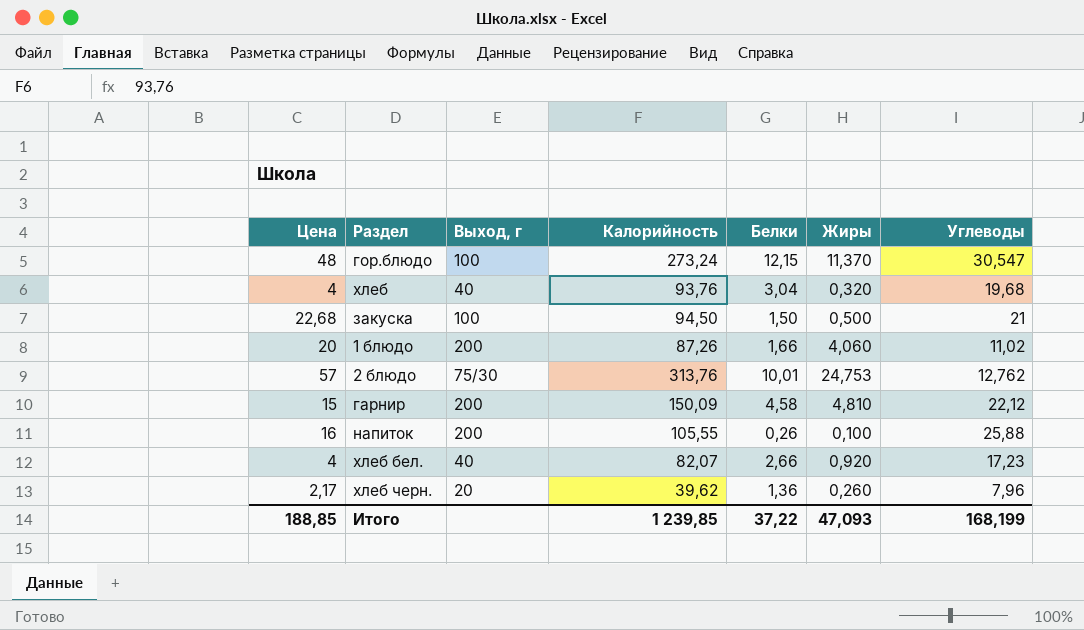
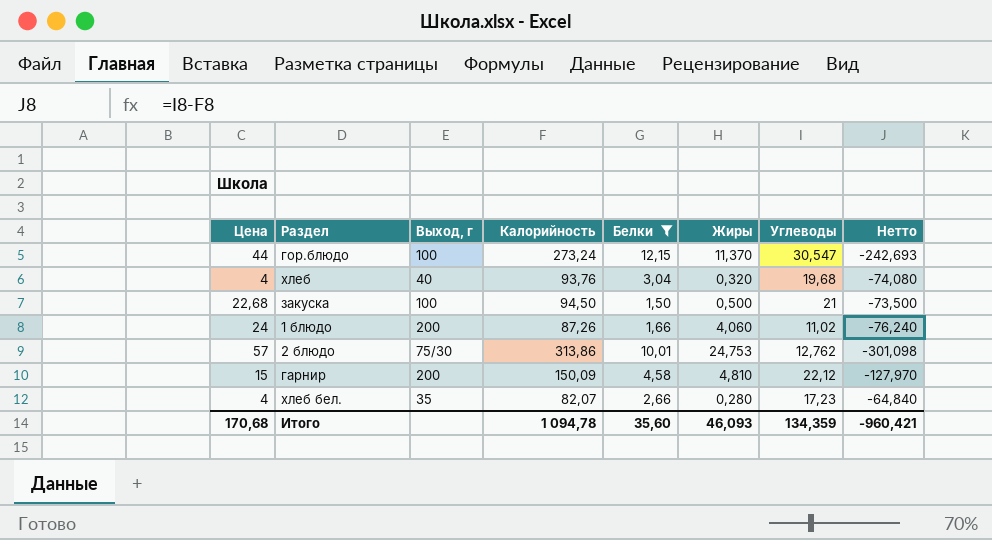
filter: none -> Белки >= 1,50
column Нетто | formula: none -> [Углеводы] - [Калорийность]
гор.блюдо | Цена: 48 -> 44
1 блюдо | Цена: 20 -> 24
2 блюдо | Калорийность: 313,76 -> 313,86
хлеб бел. | Выход, г: 40 -> 35
хлеб бел. | Жиры: 0,920 -> 0,280
Итого | Цена: 188,85 -> 170,68
Итого | Калорийность: 1 239,85 -> 1 094,78
Итого | Белки: 37,22 -> 35,60
Итого | Жиры: 47,093 -> 46,093
Итого | Углеводы: 168,199 -> 134,359

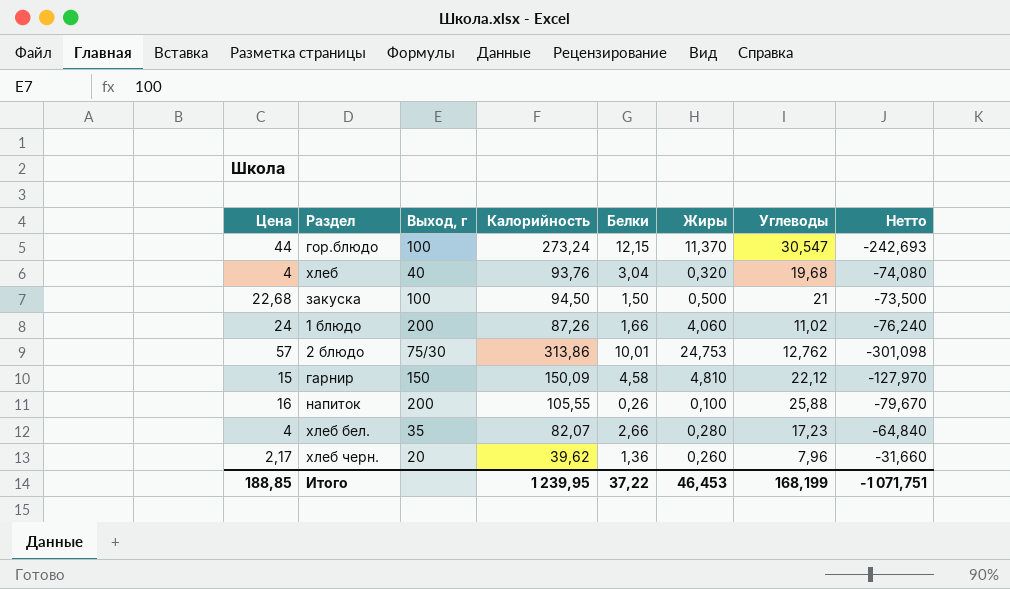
filter: Белки >= 1,50 -> none
гарнир | Выход, г: 200 -> 150
Итого | Цена: 170,68 -> 188,85
Итого | Калорийность: 1 094,78 -> 1 239,95
Итого | Белки: 35,60 -> 37,22
Итого | Жиры: 46,093 -> 46,453
Итого | Углеводы: 134,359 -> 168,199
Итого | Нетто: -960,421 -> -1 071,751

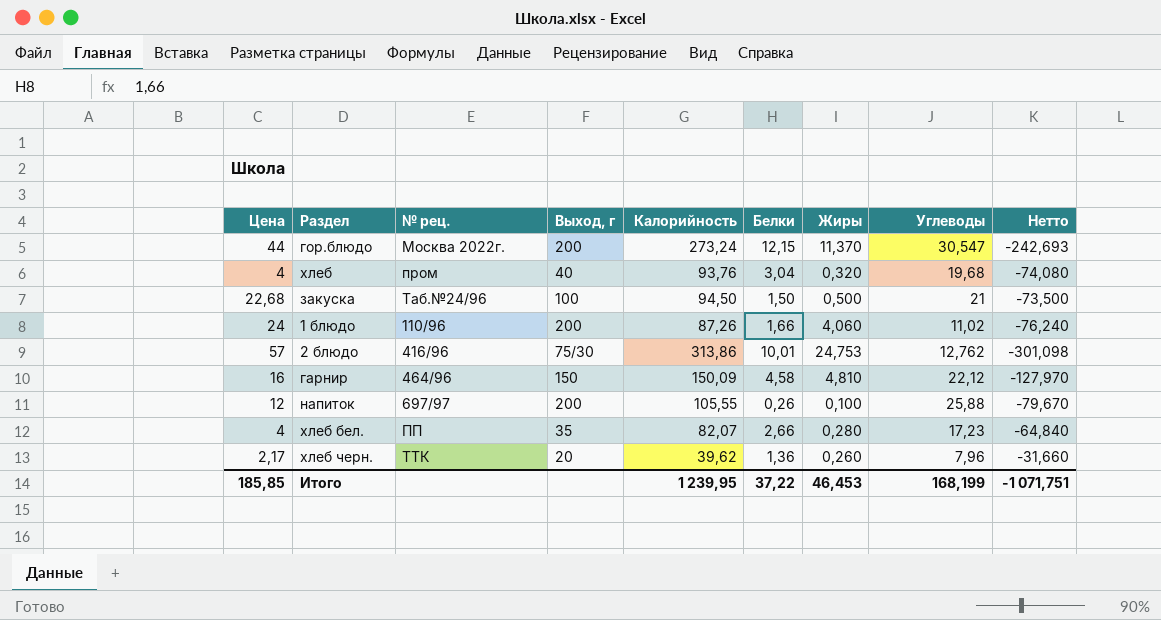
column № рец. | position: none -> 3
гор.блюдо | Выход, г: 100 -> 200
гарнир | Цена: 15 -> 16
напиток | Цена: 16 -> 12
Итого | Цена: 188,85 -> 185,85

